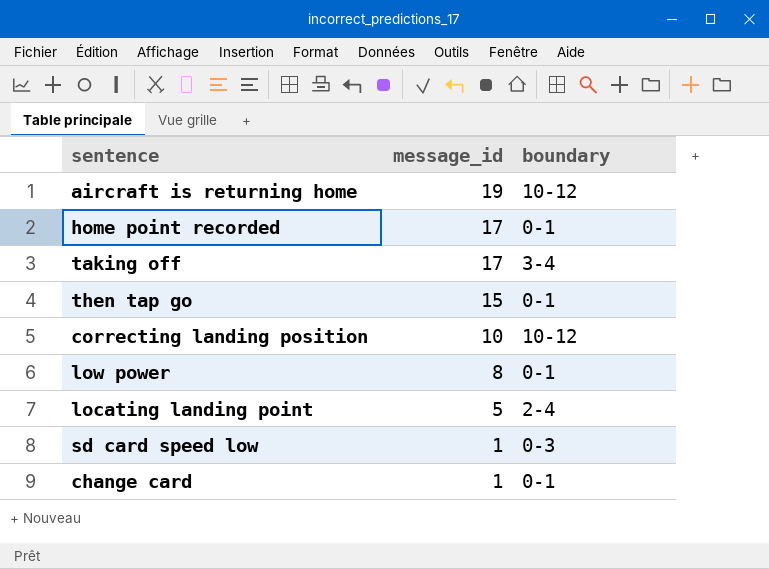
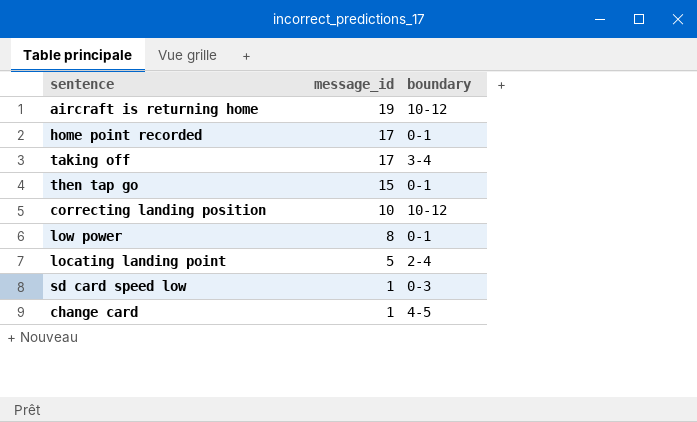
change card | boundary: 0-1 -> 4-5

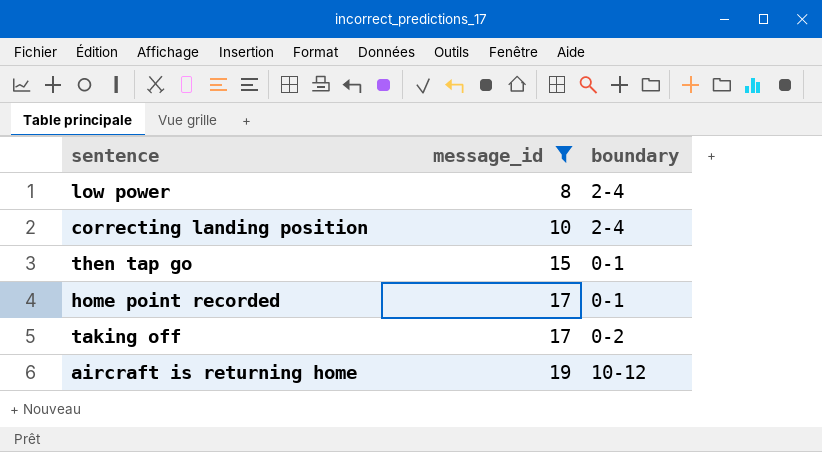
filter: none -> message_id >= 8
row order: message_id descending -> message_id ascending
low power | boundary: 0-1 -> 2-4
correcting landing position | boundary: 10-12 -> 2-4
taking off | boundary: 3-4 -> 0-2

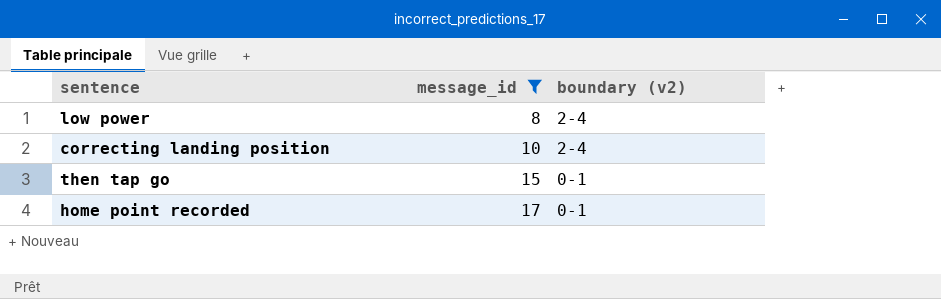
column name: boundary -> boundary (v2)
row taking off: 17 | 0-2 -> none
row aircraft is returning home: 19 | 10-12 -> none

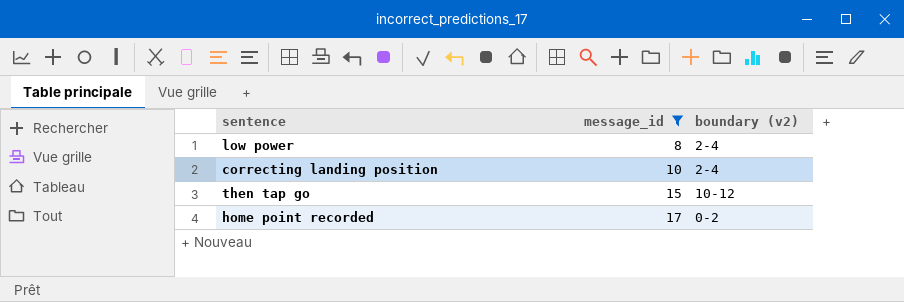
then tap go | boundary (v2): 0-1 -> 10-12
home point recorded | boundary (v2): 0-1 -> 0-2

